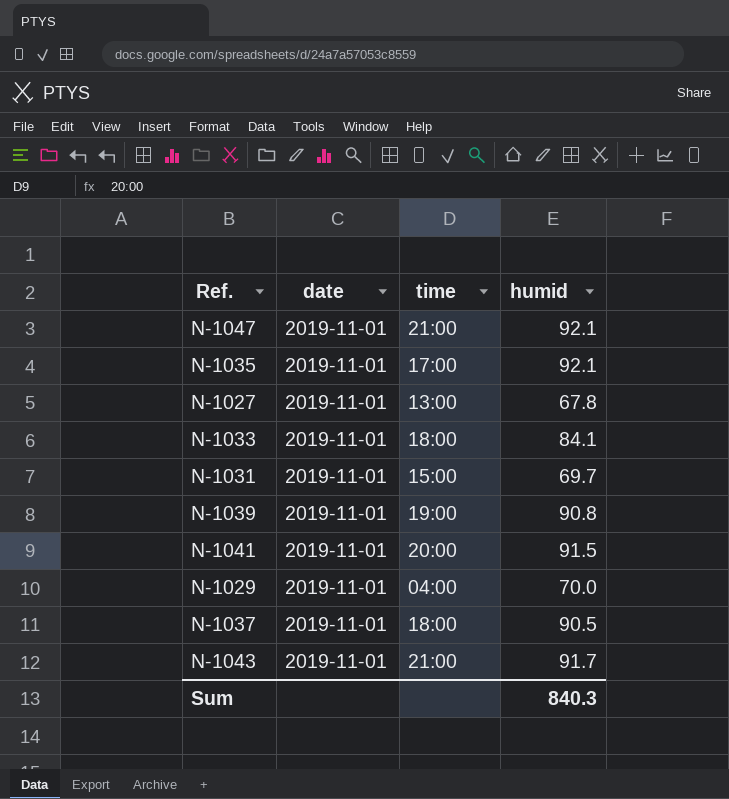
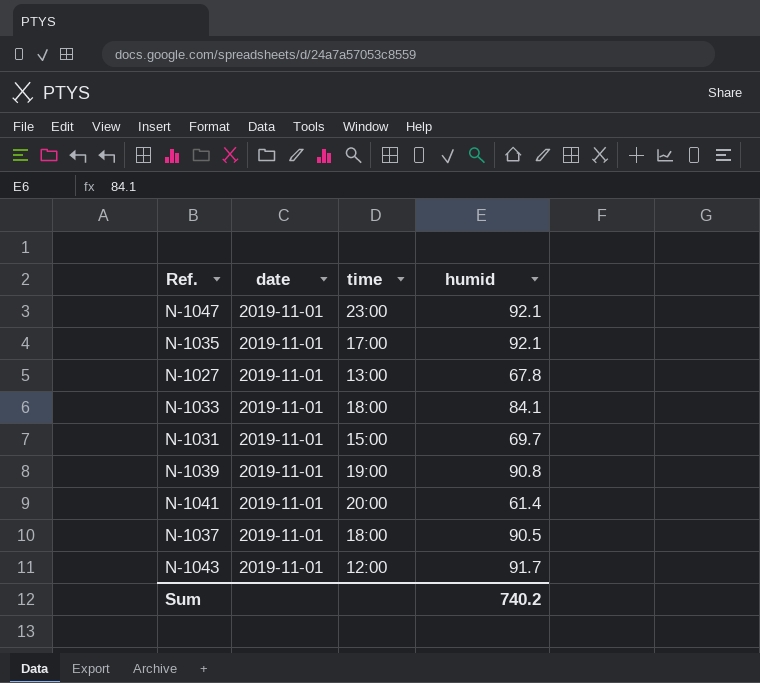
row N-1029: 2019-11-01 | 04:00 | 70.0 -> none
N-1047 | time: 21:00 -> 23:00
N-1041 | humid: 91.5 -> 61.4
N-1043 | time: 21:00 -> 12:00
Sum | humid: 840.3 -> 740.2

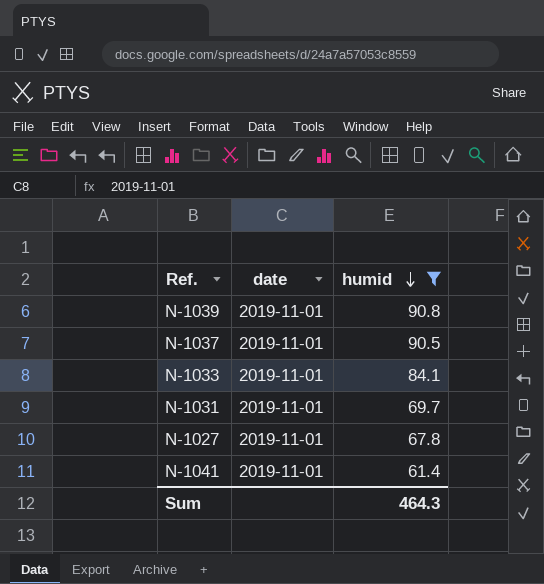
filter: none -> humid <= 90.8
row order: none -> humid descending
column time | position: 3 -> none
Sum | humid: 740.2 -> 464.3

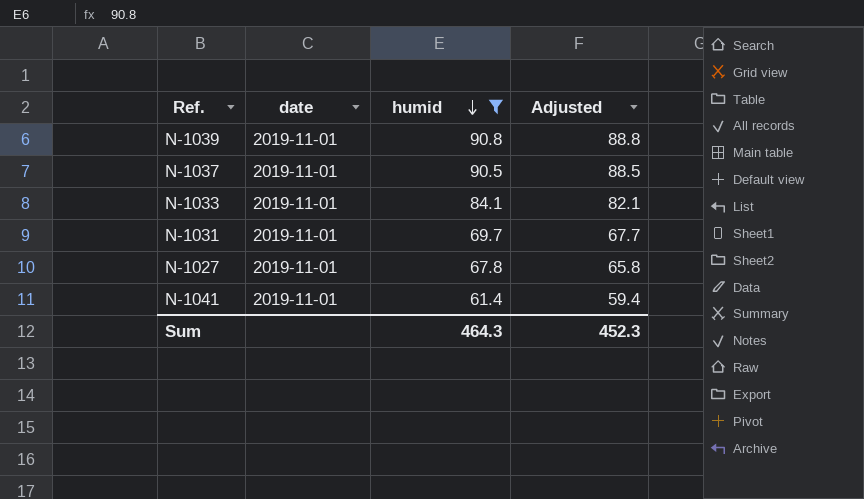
column Adjusted | formula: none -> [humid] - 2

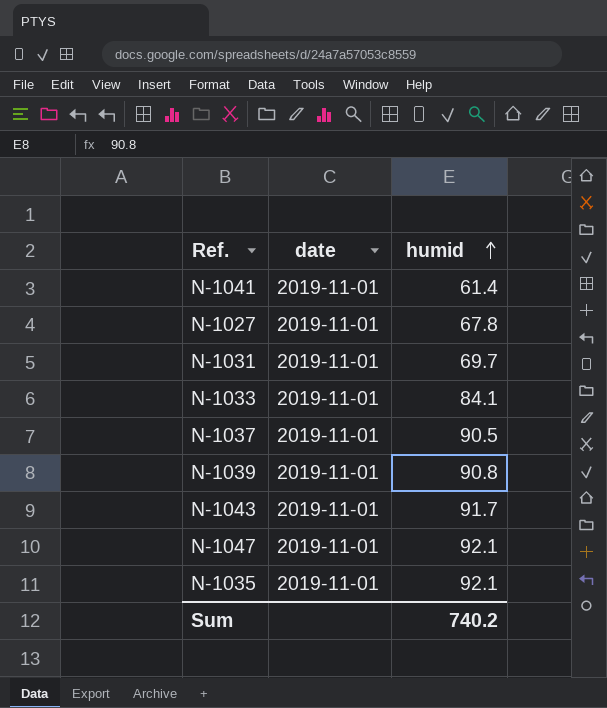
filter: humid <= 90.8 -> none
row order: humid descending -> humid ascending
column Adjusted | formula: [humid] - 2 -> none
Sum | humid: 464.3 -> 740.2

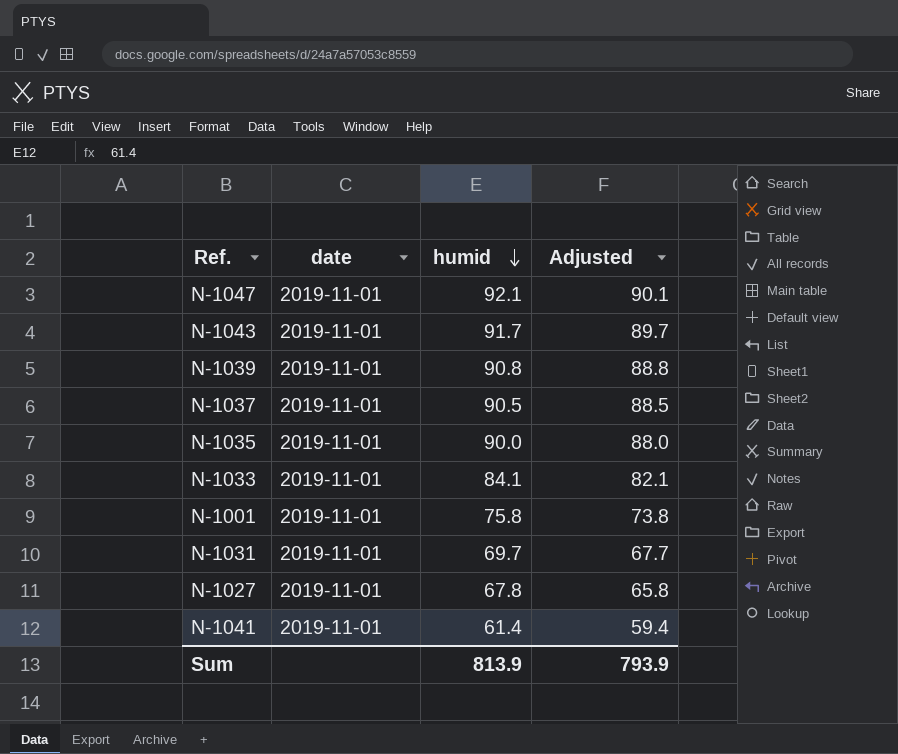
row order: humid ascending -> humid descending
column Adjusted | formula: none -> [humid] - 2
N-1035 | humid: 92.1 -> 90.0
row N-1001: none -> 2019-11-01 | 75.8 | 73.8
Sum | humid: 740.2 -> 813.9

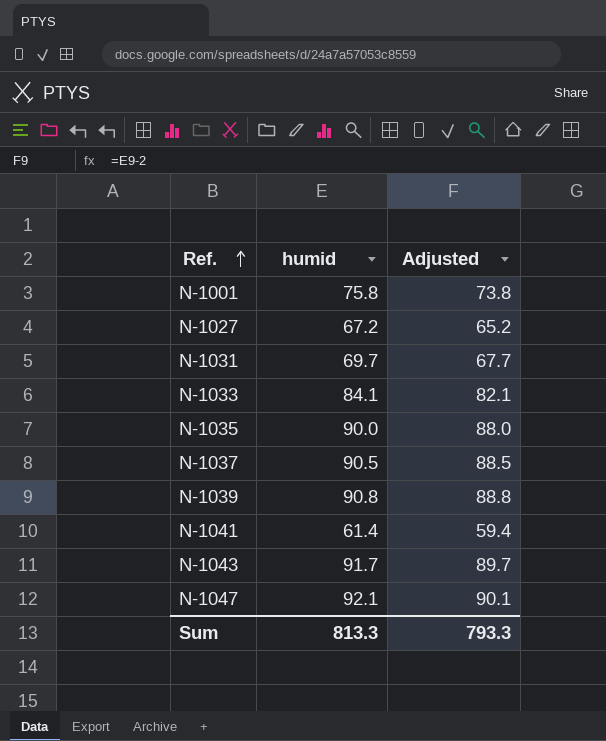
row order: humid descending -> Ref. ascending
column date | position: 2 -> none
N-1027 | humid: 67.8 -> 67.2
N-1027 | Adjusted: 65.8 -> 65.2
Sum | humid: 813.9 -> 813.3
Sum | Adjusted: 793.9 -> 793.3

